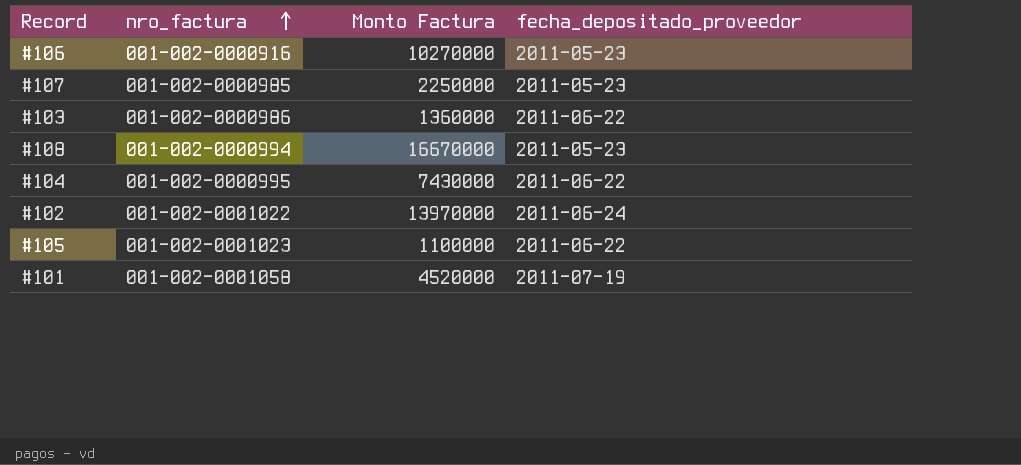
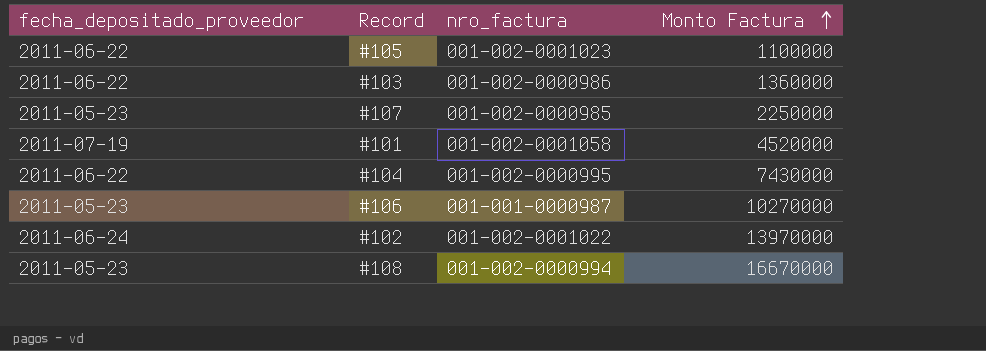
row order: nro_factura ascending -> Monto Factura ascending
column fecha_depositado_proveedor | position: 4 -> 1
#106 | nro_factura: 001-002-0000916 -> 001-001-0000987

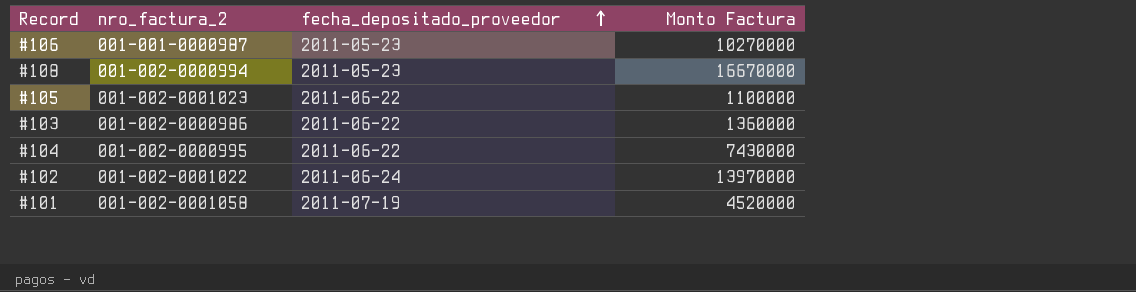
row order: Monto Factura ascending -> fecha_depositado_proveedor ascending
column name: nro_factura -> nro_factura_2
column fecha_depositado_proveedor | position: 1 -> 3
row #107: 2011-05-23 | 001-002-0000985 | 2250000 -> none

